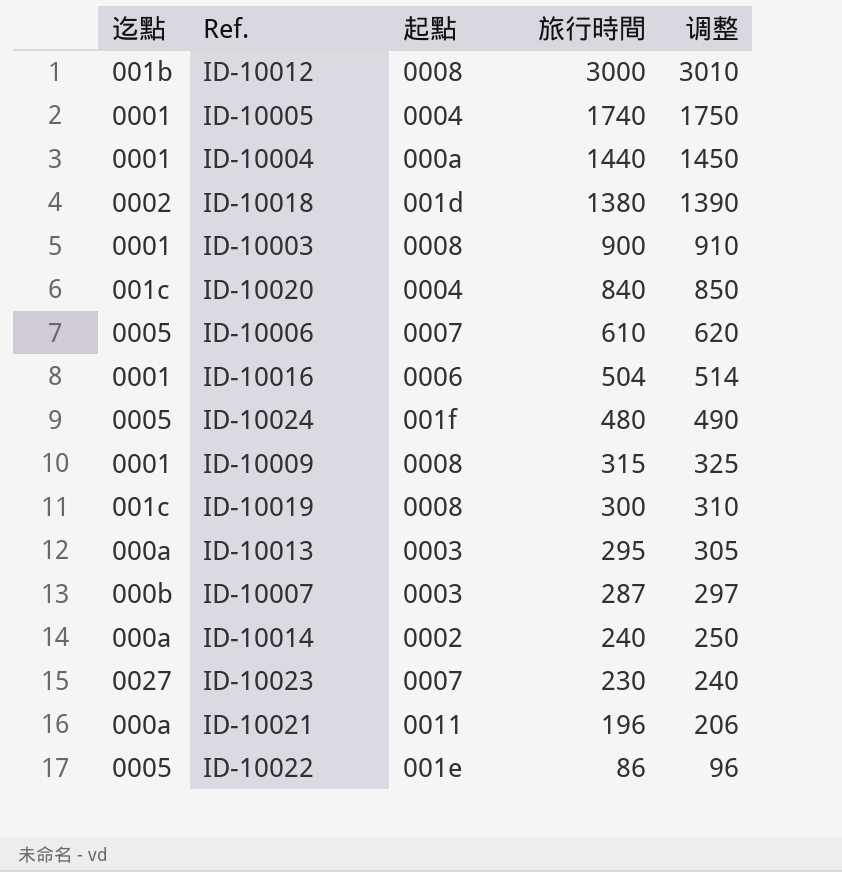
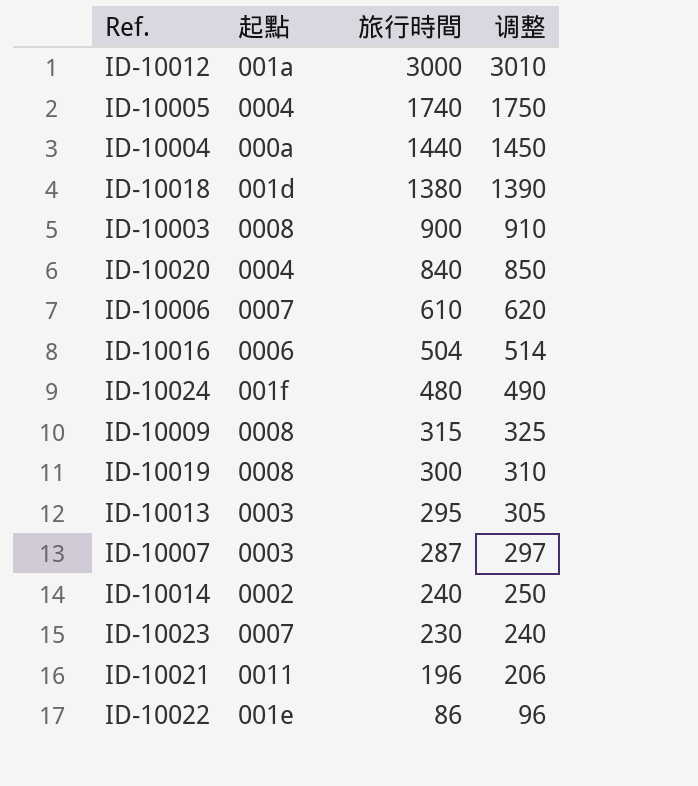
column 迄點 | position: 1 -> none
ID-10012 | 起點: 0008 -> 001a

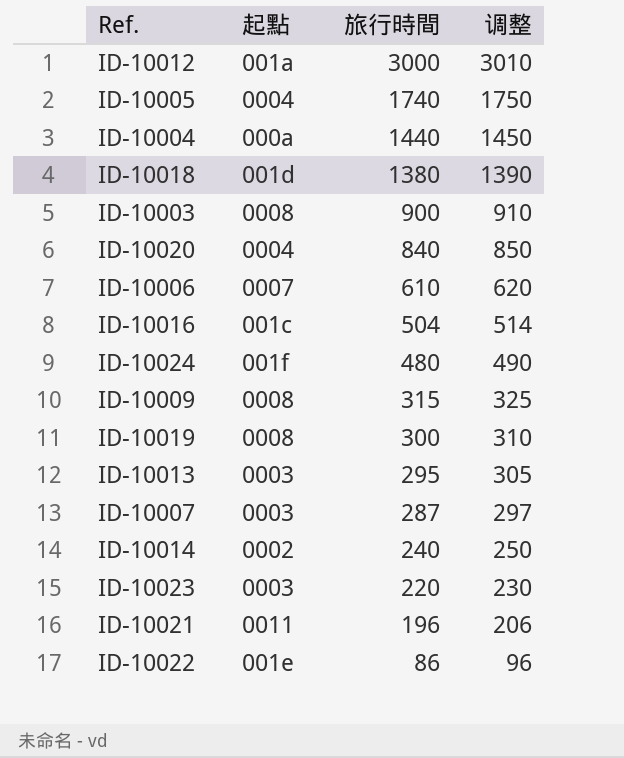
ID-10016 | 起點: 0006 -> 001c
ID-10023 | 起點: 0007 -> 0003
ID-10023 | 旅行時間: 230 -> 220
ID-10023 | 调整: 240 -> 230

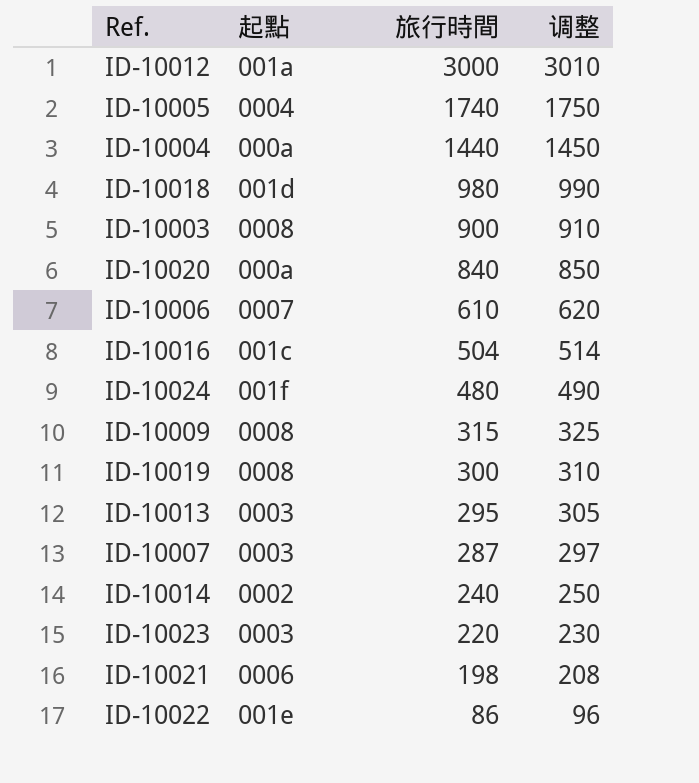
ID-10018 | 旅行時間: 1380 -> 980
ID-10018 | 调整: 1390 -> 990
ID-10020 | 起點: 0004 -> 000a
ID-10021 | 起點: 0011 -> 0006
ID-10021 | 旅行時間: 196 -> 198
ID-10021 | 调整: 206 -> 208

